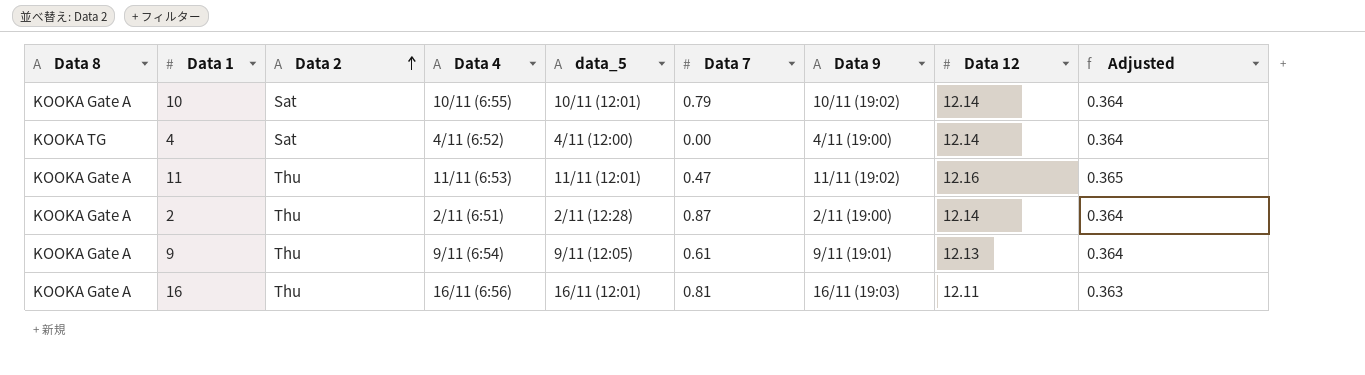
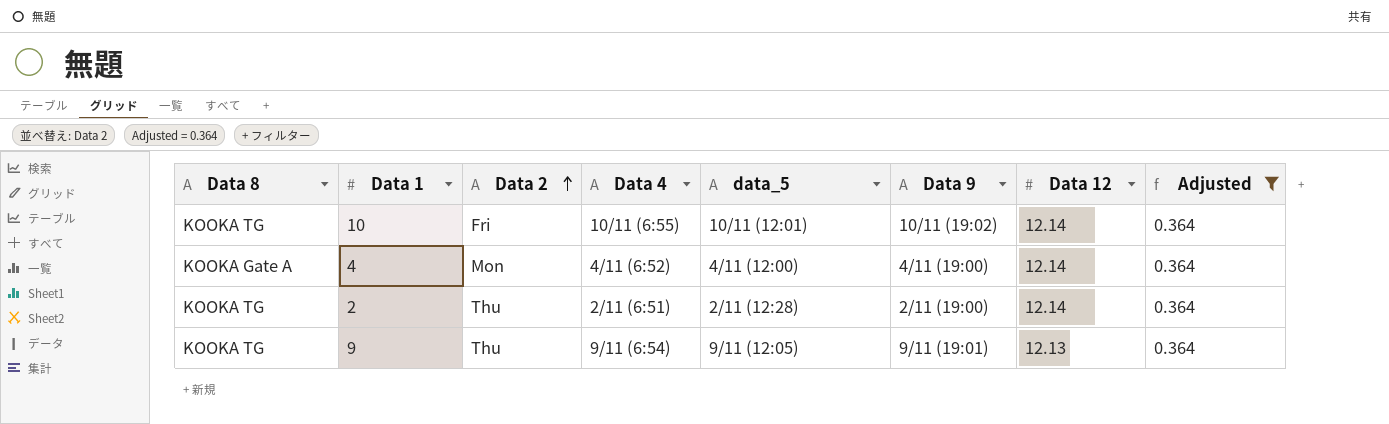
filter: none -> Adjusted = 0.364
column Data 7 | position: 6 -> none
10 | Data 8: KOOKA Gate A -> KOOKA TG
10 | Data 2: Sat -> Fri
4 | Data 8: KOOKA TG -> KOOKA Gate A
4 | Data 2: Sat -> Mon
2 | Data 8: KOOKA Gate A -> KOOKA TG
9 | Data 8: KOOKA Gate A -> KOOKA TG

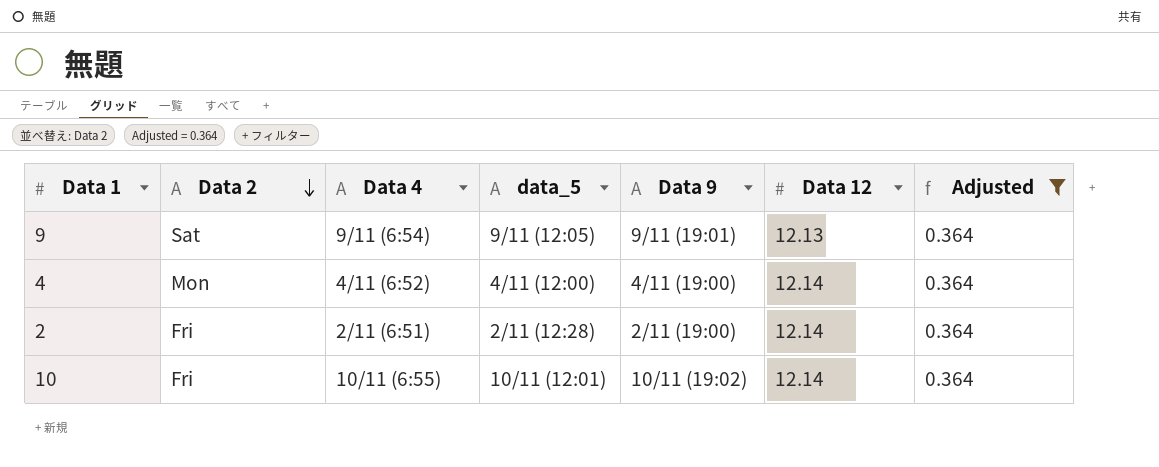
row order: Data 2 ascending -> Data 2 descending
column Data 8 | position: 1 -> none
9 | Data 2: Thu -> Sat
2 | Data 2: Thu -> Fri

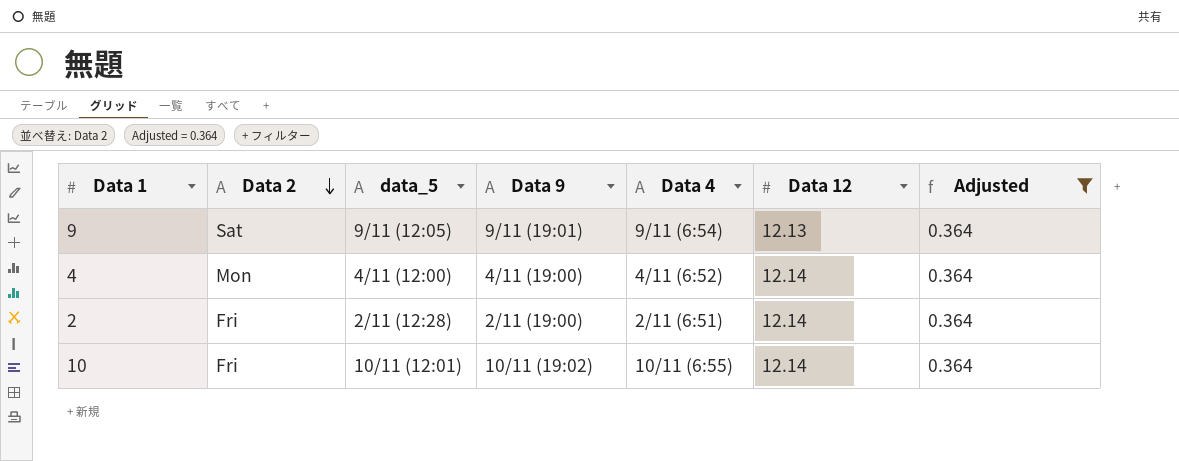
column Data 4 | position: 3 -> 5

